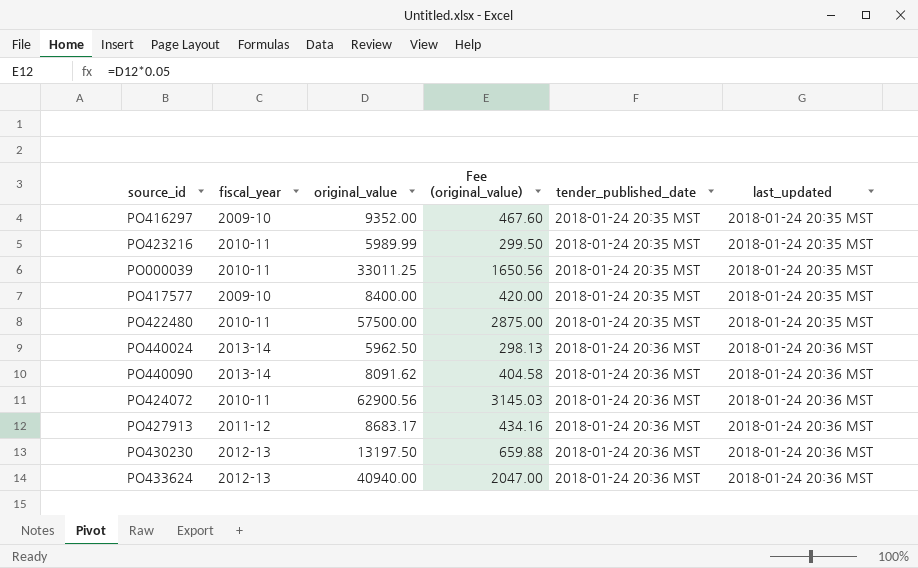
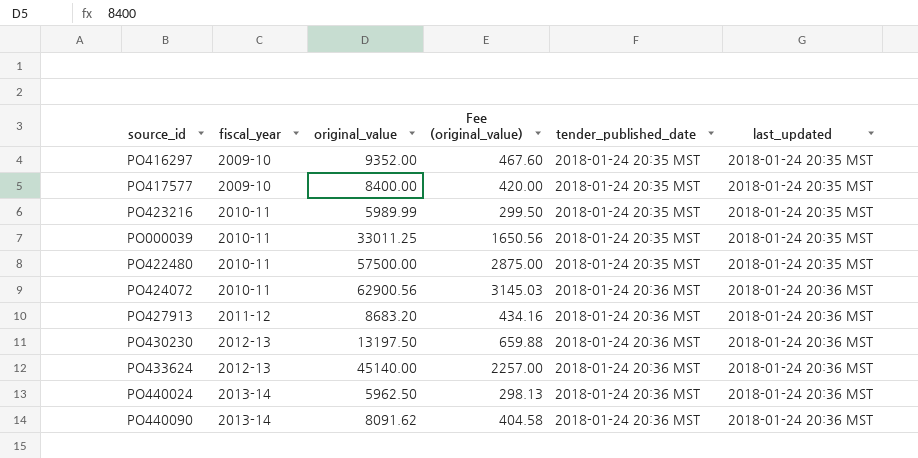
row order: tender_published_date ascending -> fiscal_year ascending
PO427913 | original_value: 8683.17 -> 8683.20
PO433624 | original_value: 40940.00 -> 45140.00
PO433624 | Fee (original_value): 2047.00 -> 2257.00

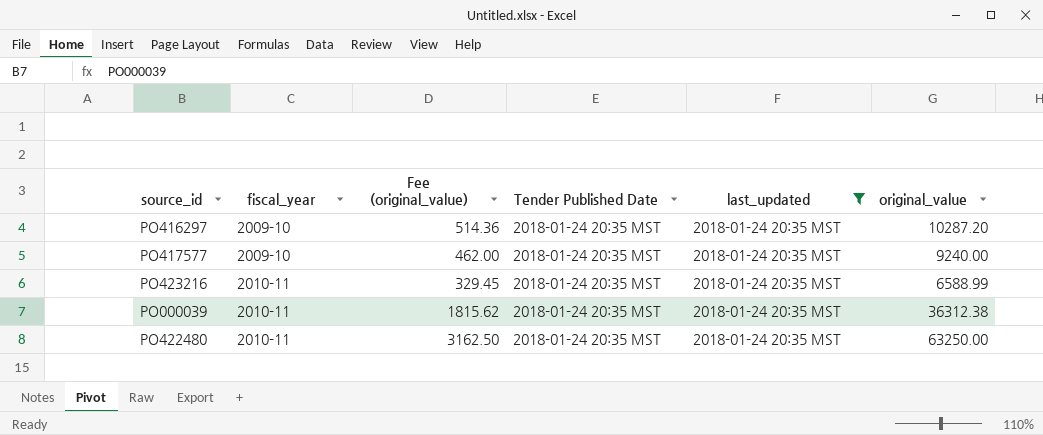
filter: none -> last_updated = 2018-01-24 20:35 MST
column name: tender_published_date -> Tender Published Date
column original_value | position: 3 -> 6
PO416297 | Fee (original_value): 467.60 -> 514.36
PO416297 | original_value: 9352.00 -> 10287.20
PO417577 | Fee (original_value): 420.00 -> 462.00
PO417577 | original_value: 8400.00 -> 9240.00
PO423216 | Fee (original_value): 299.50 -> 329.45
PO423216 | original_value: 5989.99 -> 6588.99
PO000039 | Fee (original_value): 1650.56 -> 1815.62
PO000039 | original_value: 33011.25 -> 36312.38
PO422480 | Fee (original_value): 2875.00 -> 3162.50
PO422480 | original_value: 57500.00 -> 63250.00

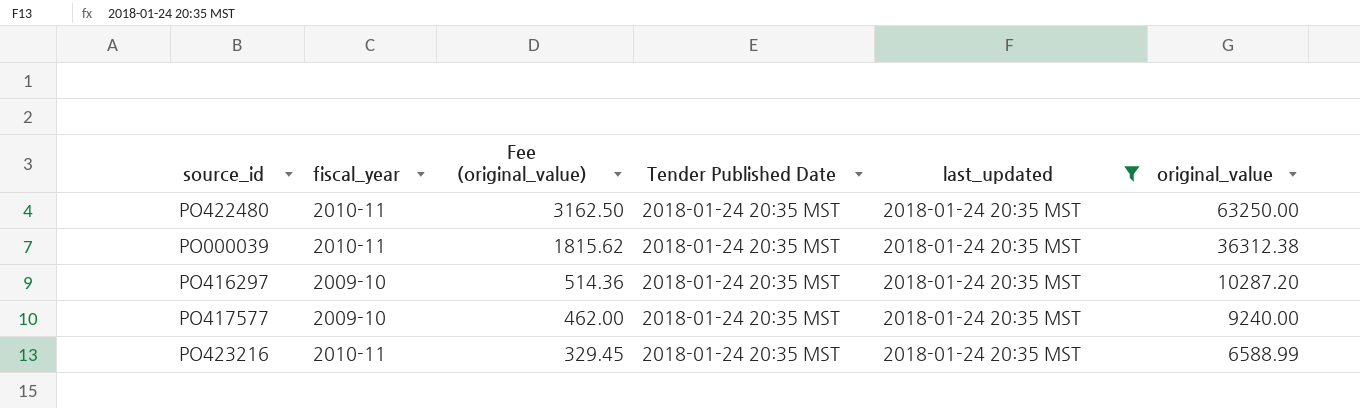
row order: fiscal_year ascending -> Fee (original_value) descending

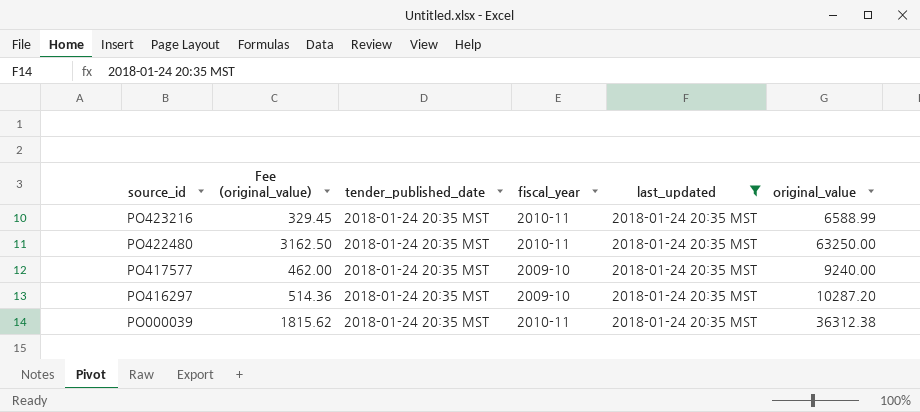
row order: Fee (original_value) descending -> source_id descending
column name: Tender Published Date -> tender_published_date
column fiscal_year | position: 2 -> 4

